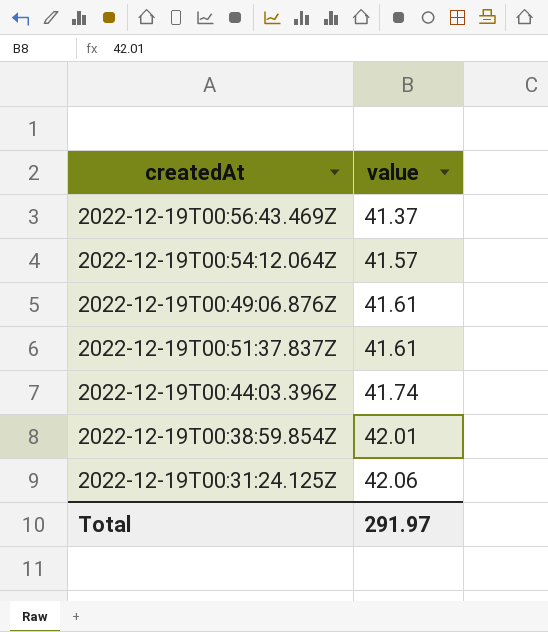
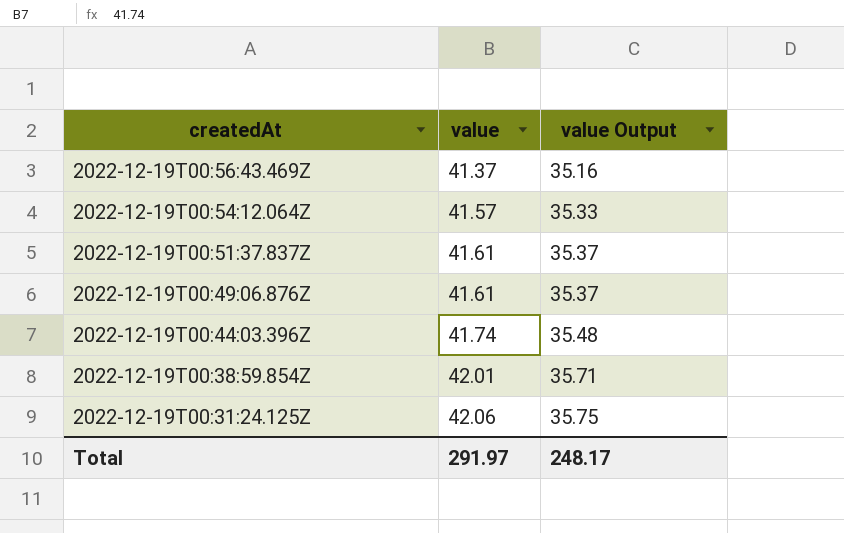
row order: value ascending -> createdAt descending
column value Output | formula: none -> [value] * 0.85

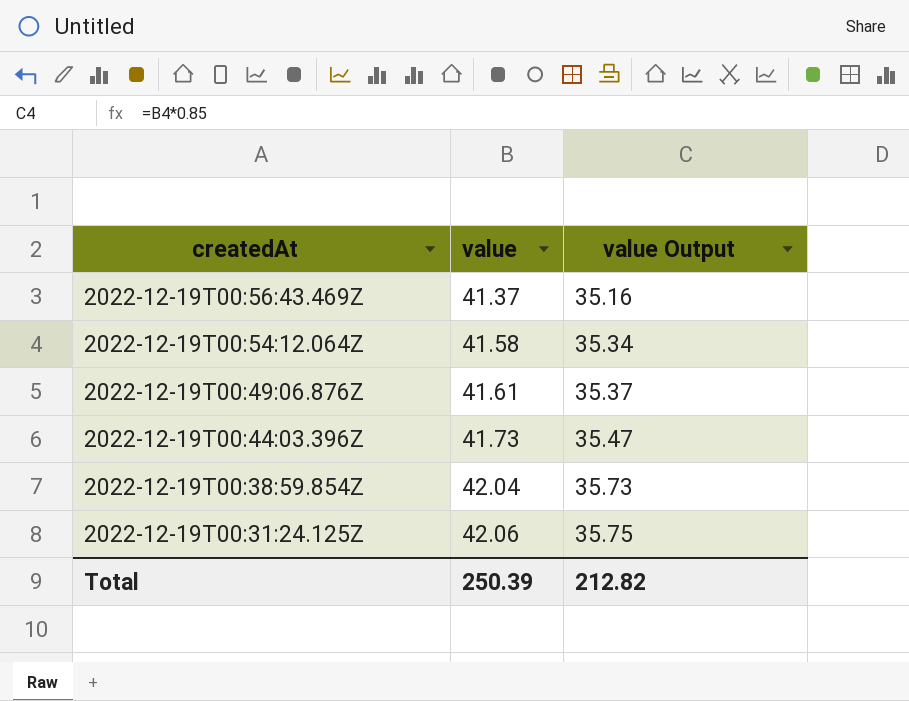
row 2022-12-19T00:51:37.837Z: 41.61 | 35.37 -> none
2022-12-19T00:54:12.064Z | value: 41.57 -> 41.58
2022-12-19T00:54:12.064Z | value Output: 35.33 -> 35.34
2022-12-19T00:44:03.396Z | value: 41.74 -> 41.73
2022-12-19T00:44:03.396Z | value Output: 35.48 -> 35.47
2022-12-19T00:38:59.854Z | value: 42.01 -> 42.04
2022-12-19T00:38:59.854Z | value Output: 35.71 -> 35.73
Total | value: 291.97 -> 250.39
Total | value Output: 248.17 -> 212.82

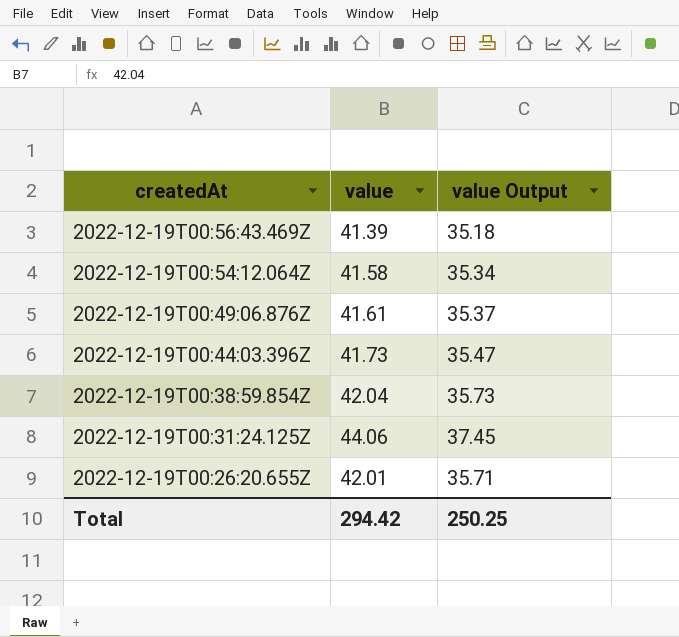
2022-12-19T00:56:43.469Z | value: 41.37 -> 41.39
2022-12-19T00:56:43.469Z | value Output: 35.16 -> 35.18
2022-12-19T00:31:24.125Z | value: 42.06 -> 44.06
2022-12-19T00:31:24.125Z | value Output: 35.75 -> 37.45
row 2022-12-19T00:26:20.655Z: none -> 42.01 | 35.71
Total | value: 250.39 -> 294.42
Total | value Output: 212.82 -> 250.25

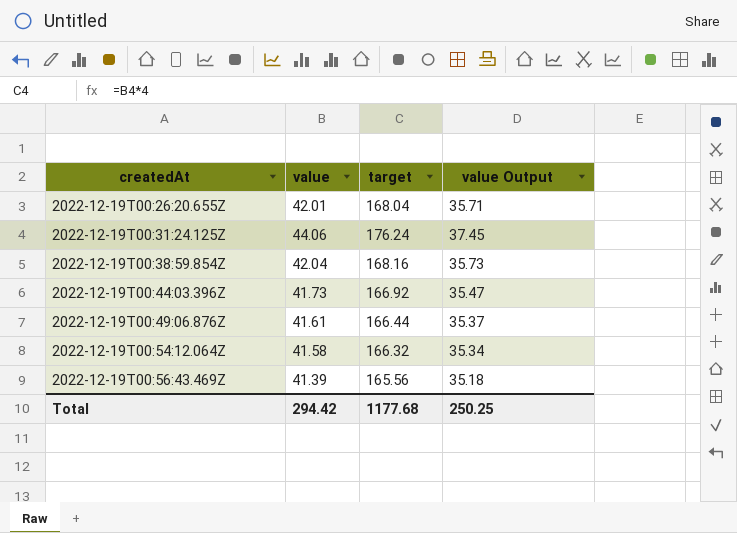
row order: createdAt descending -> createdAt ascending
column target | formula: none -> [value] * 4

